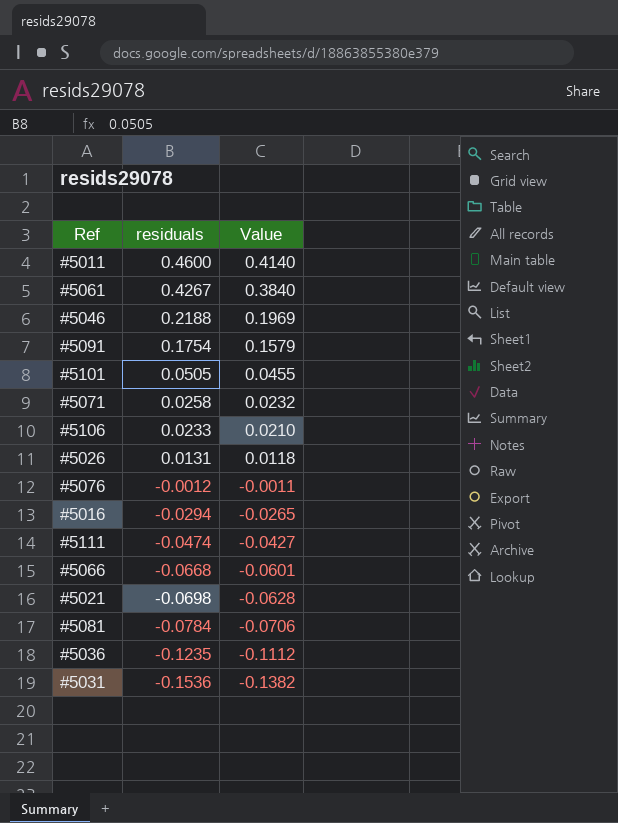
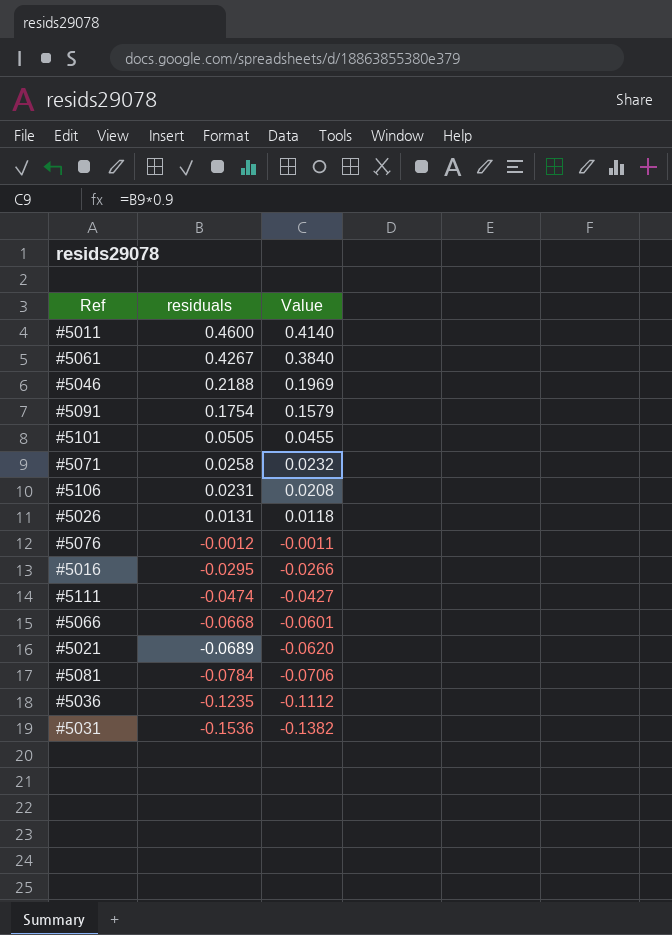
#5106 | residuals: 0.0233 -> 0.0231
#5106 | Value: 0.0210 -> 0.0208
#5016 | residuals: -0.0294 -> -0.0295
#5016 | Value: -0.0265 -> -0.0266
#5021 | residuals: -0.0698 -> -0.0689
#5021 | Value: -0.0628 -> -0.0620

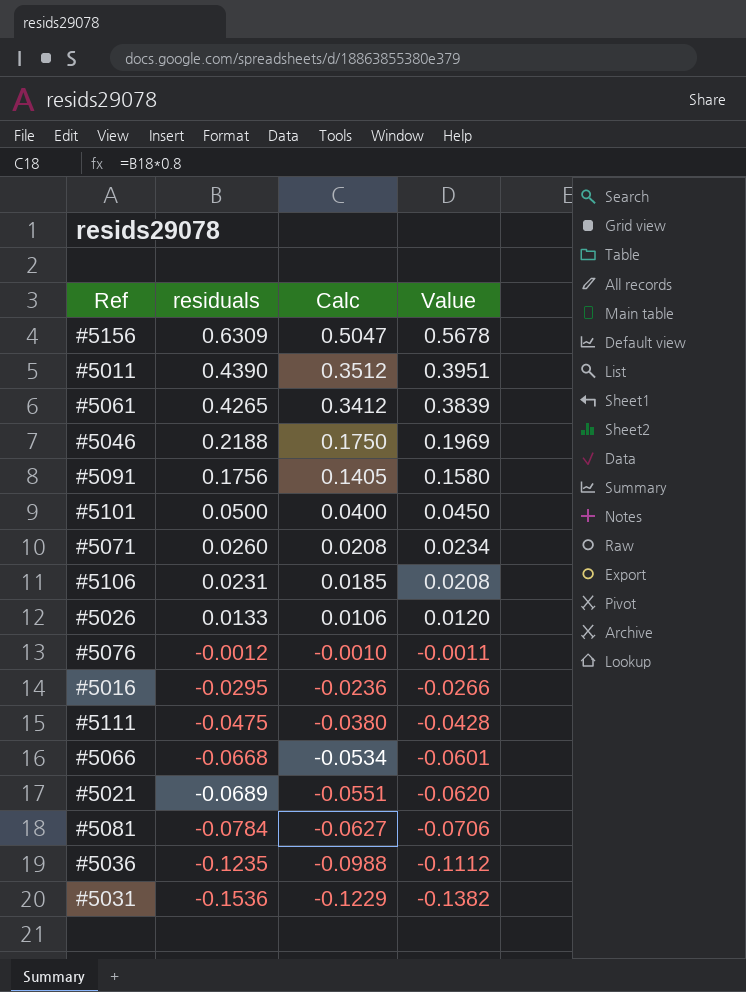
column Calc | formula: none -> [residuals] * 0.8
row #5156: none -> 0.6309 | 0.5047 | 0.5678
#5011 | residuals: 0.4600 -> 0.4390
#5011 | Value: 0.4140 -> 0.3951
#5061 | residuals: 0.4267 -> 0.4265
#5061 | Value: 0.3840 -> 0.3839
#5091 | residuals: 0.1754 -> 0.1756
#5091 | Value: 0.1579 -> 0.1580
#5101 | residuals: 0.0505 -> 0.0500
#5101 | Value: 0.0455 -> 0.0450
#5071 | residuals: 0.0258 -> 0.0260
#5071 | Value: 0.0232 -> 0.0234
#5026 | residuals: 0.0131 -> 0.0133
#5026 | Value: 0.0118 -> 0.0120
#5111 | residuals: -0.0474 -> -0.0475
#5111 | Value: -0.0427 -> -0.0428

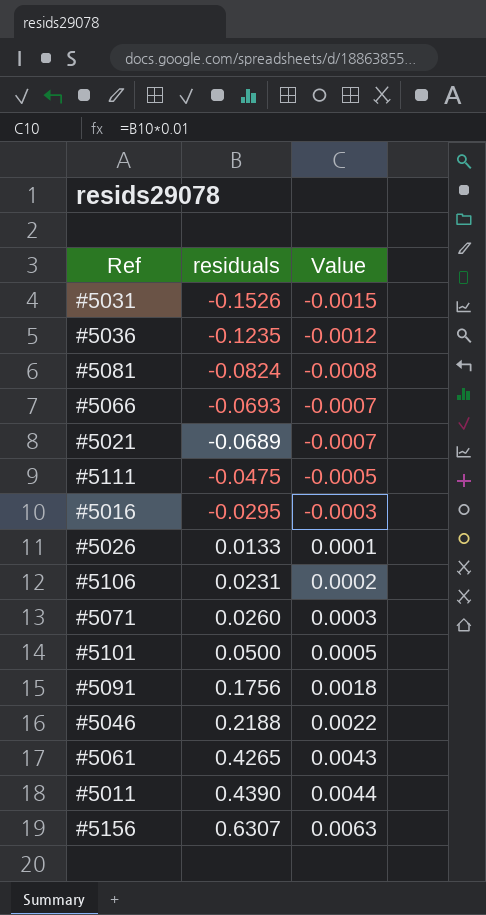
row order: residuals descending -> residuals ascending
column Calc | formula: [residuals] * 0.8 -> none
column Value | formula: [residuals] * 0.9 -> [residuals] * 0.01
row #5076: -0.0012 | -0.0010 | -0.0011 -> none
#5031 | residuals: -0.1536 -> -0.1526
#5081 | residuals: -0.0784 -> -0.0824
#5066 | residuals: -0.0668 -> -0.0693
#5156 | residuals: 0.6309 -> 0.6307

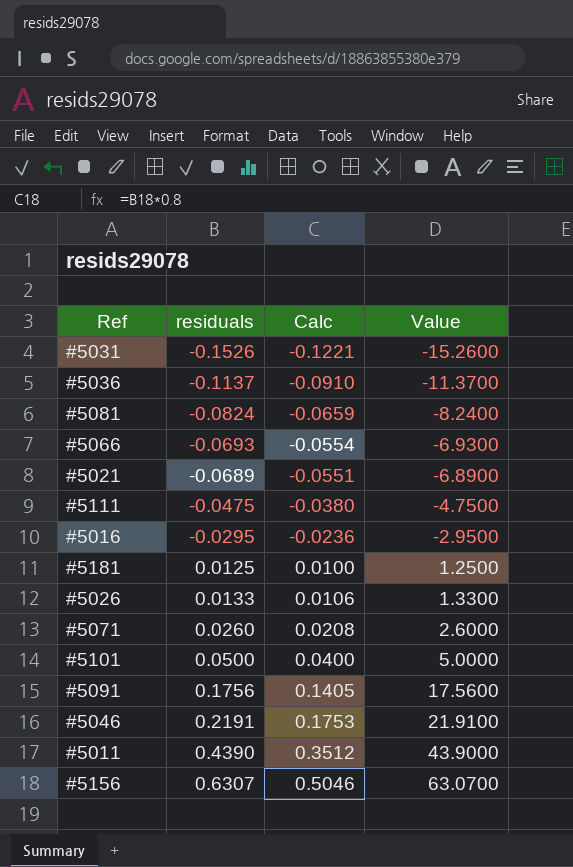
column Calc | formula: none -> [residuals] * 0.8
column Value | formula: [residuals] * 0.01 -> [residuals] * 100
row #5106: 0.0231 | 0.0002 -> none
row #5061: 0.4265 | 0.0043 -> none
#5036 | residuals: -0.1235 -> -0.1137
row #5181: none -> 0.0125 | 0.0100 | 1.2500
#5046 | residuals: 0.2188 -> 0.2191

